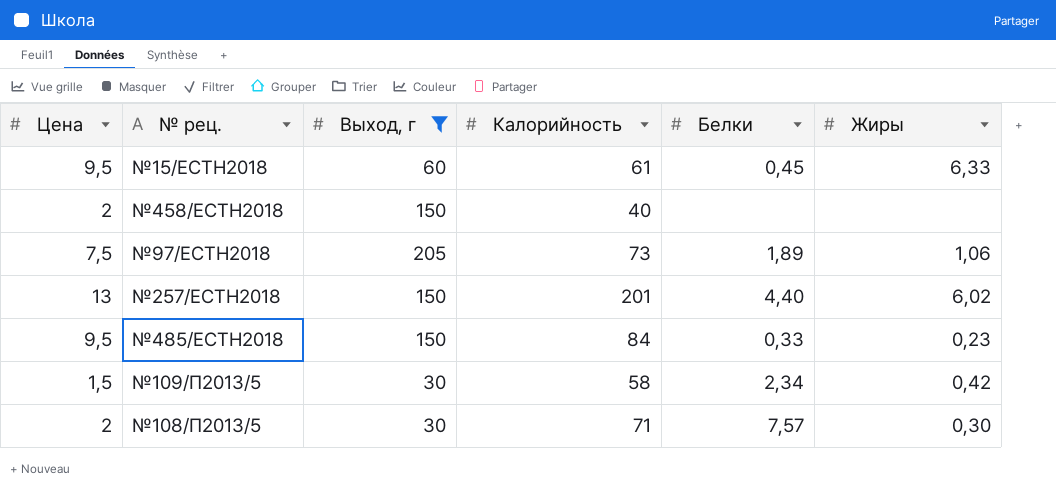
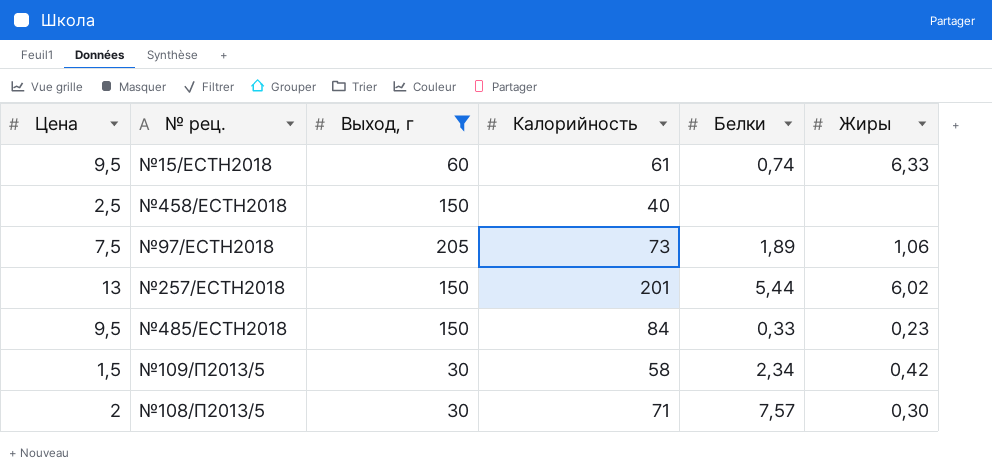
№15/ЕСТН2018 | Белки: 0,45 -> 0,74
№458/ЕСТН2018 | Цена: 2 -> 2,5
№257/ЕСТН2018 | Белки: 4,40 -> 5,44

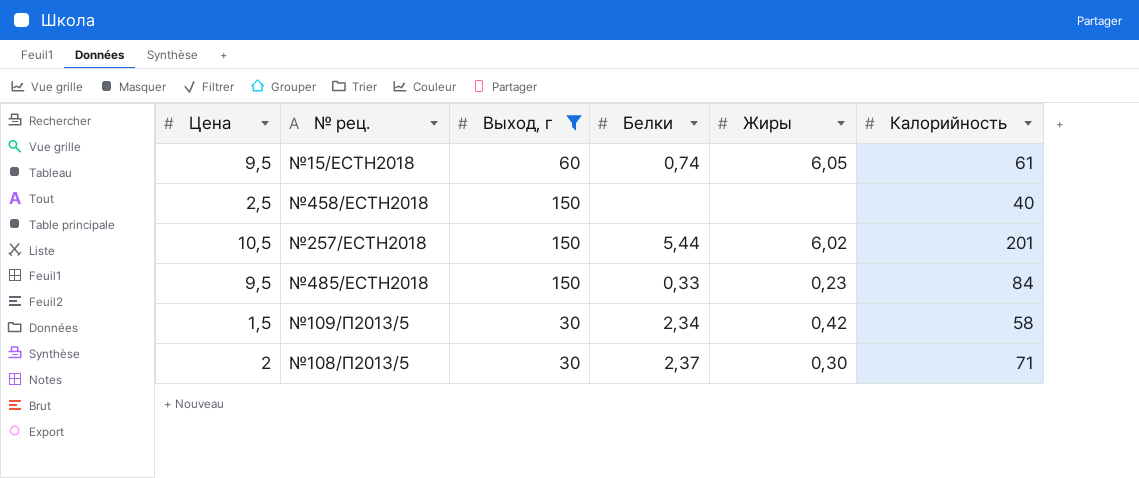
column Калорийность | position: 4 -> 6
row №97/ЕСТН2018: 7,5 | 205 | 73 | 1,89 | 1,06 -> none
№15/ЕСТН2018 | Жиры: 6,33 -> 6,05
№257/ЕСТН2018 | Цена: 13 -> 10,5
№108/П2013/5 | Белки: 7,57 -> 2,37

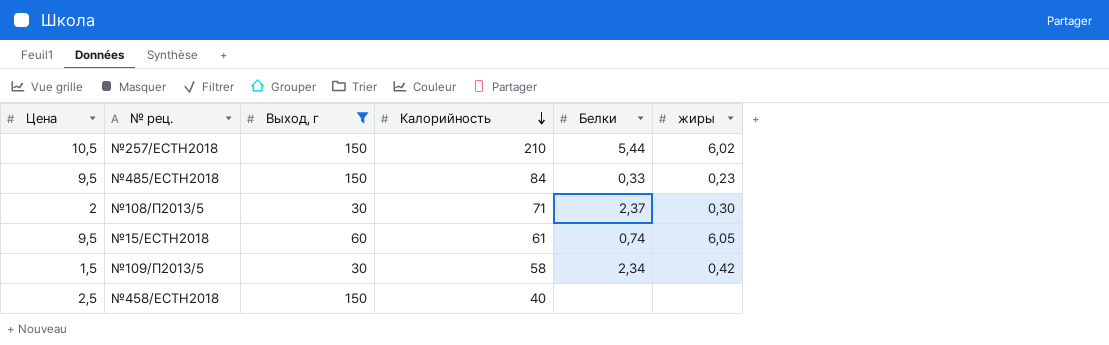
row order: none -> Калорийность descending
column Калорийность | position: 6 -> 4
column name: Жиры -> жиры
№257/ЕСТН2018 | Калорийность: 201 -> 210

